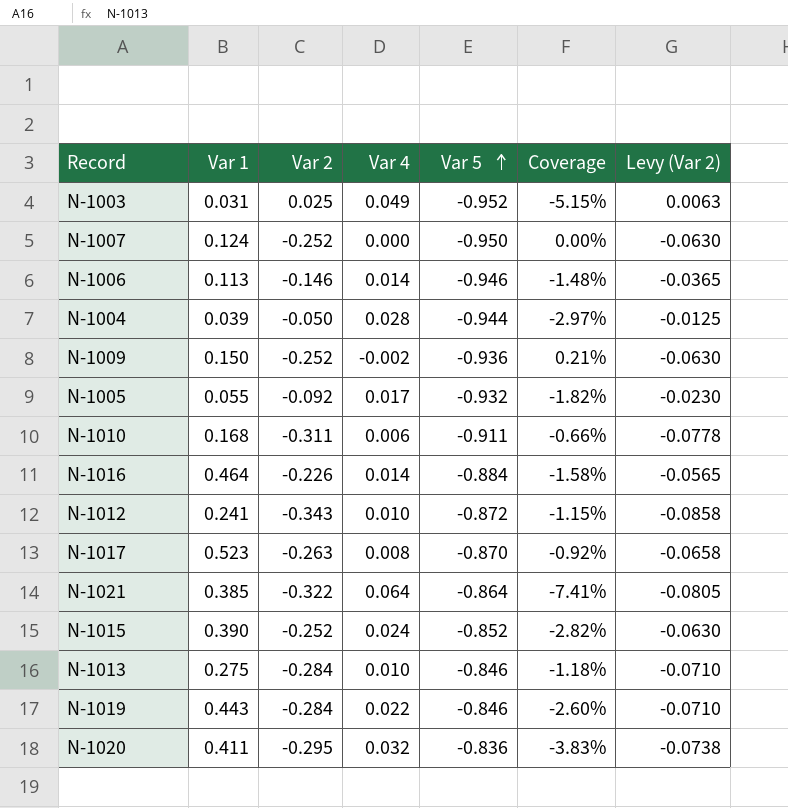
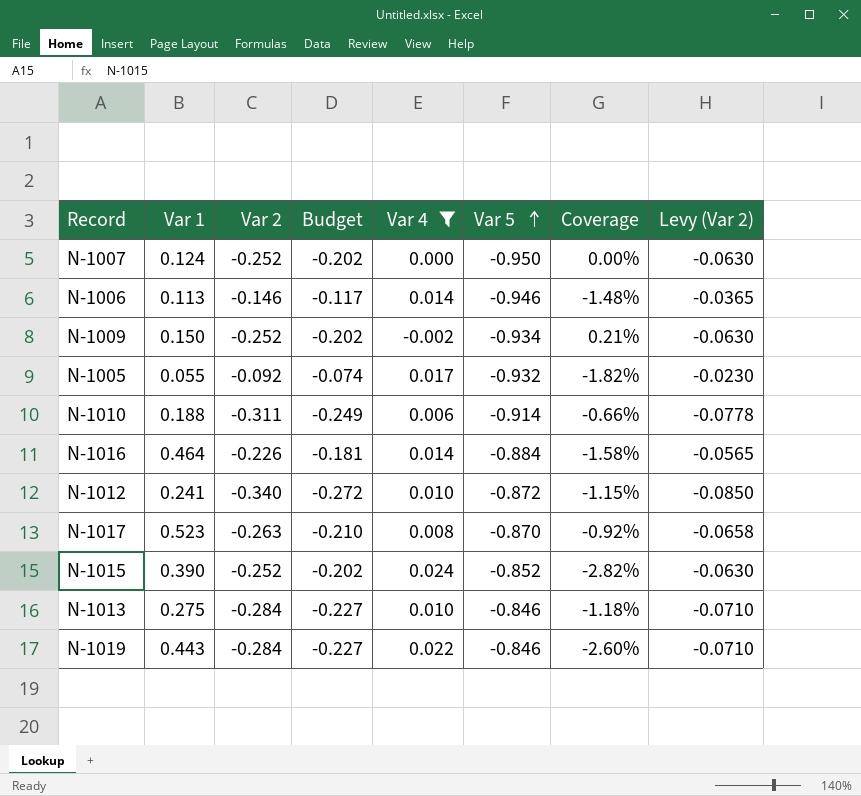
filter: none -> Var 4 <= 0.024
column Budget | formula: none -> [Var 2] * 0.8
N-1009 | Var 5: -0.936 -> -0.934
N-1010 | Var 1: 0.168 -> 0.188
N-1010 | Var 5: -0.911 -> -0.914
N-1012 | Var 2: -0.343 -> -0.340
N-1012 | Levy (Var 2): -0.0858 -> -0.0850

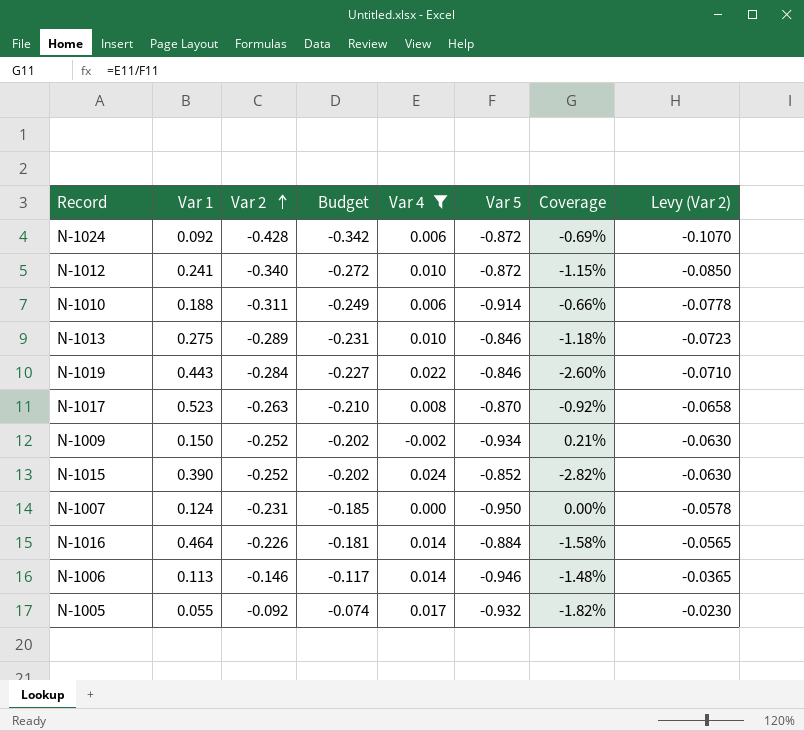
row order: Var 5 ascending -> Var 2 ascending
row N-1024: none -> 0.092 | -0.428 | -0.342 | 0.006 | -0.872 | -0.69% | -0.1070
N-1013 | Var 2: -0.284 -> -0.289
N-1013 | Budget: -0.227 -> -0.231
N-1013 | Levy (Var 2): -0.0710 -> -0.0723
N-1007 | Var 2: -0.252 -> -0.231
N-1007 | Budget: -0.202 -> -0.185
N-1007 | Levy (Var 2): -0.0630 -> -0.0578

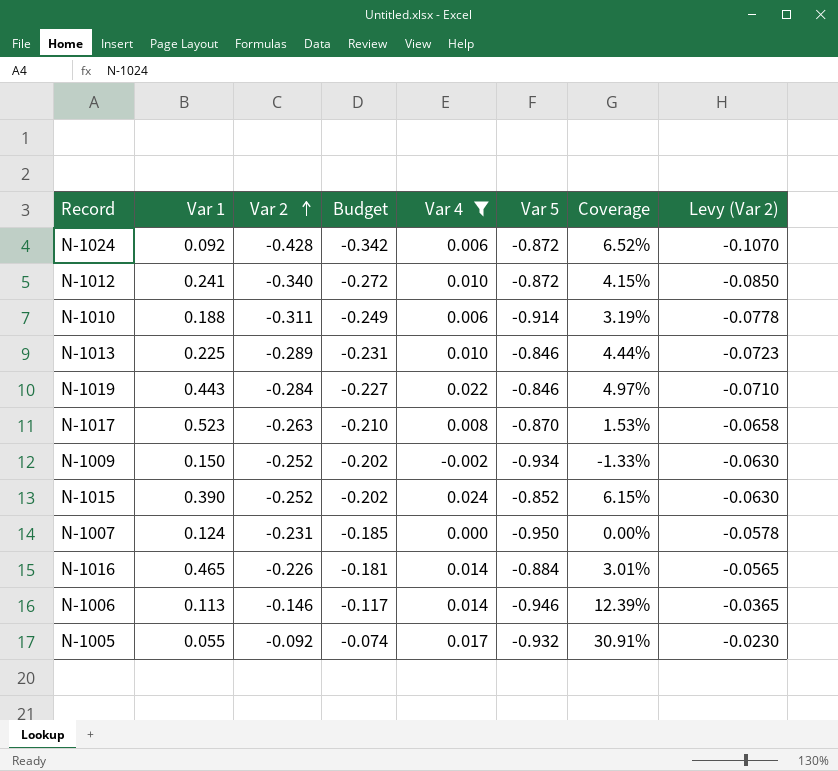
column Coverage | formula: [Var 4] / [Var 5] -> [Var 4] / [Var 1]
N-1013 | Var 1: 0.275 -> 0.225
N-1016 | Var 1: 0.464 -> 0.465

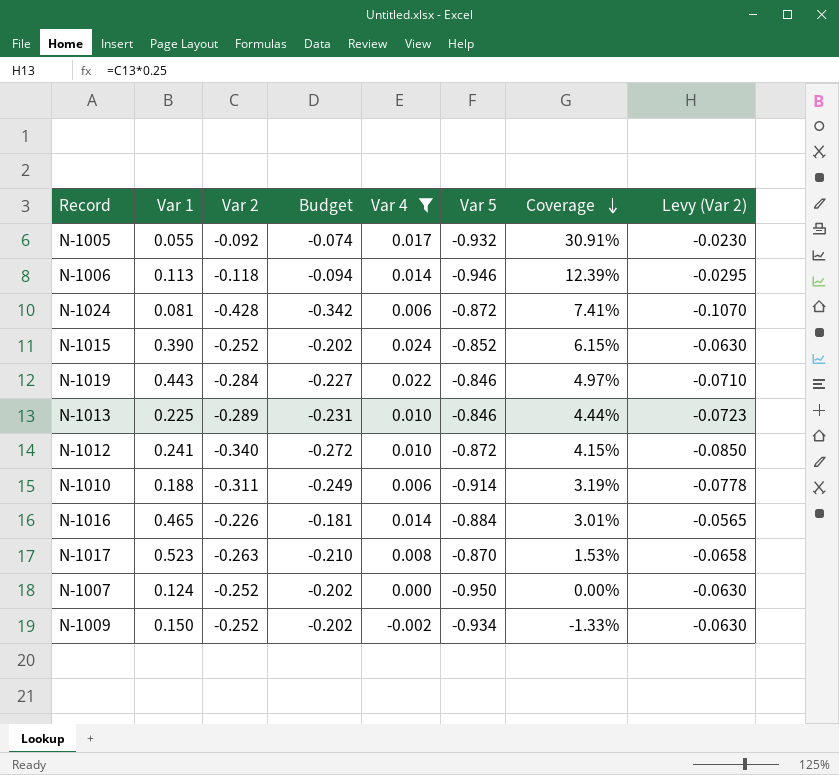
row order: Var 2 ascending -> Coverage descending
N-1006 | Var 2: -0.146 -> -0.118
N-1006 | Budget: -0.117 -> -0.094
N-1006 | Levy (Var 2): -0.0365 -> -0.0295
N-1024 | Var 1: 0.092 -> 0.081
N-1024 | Coverage: 6.52% -> 7.41%
N-1007 | Var 2: -0.231 -> -0.252
N-1007 | Budget: -0.185 -> -0.202
N-1007 | Levy (Var 2): -0.0578 -> -0.0630

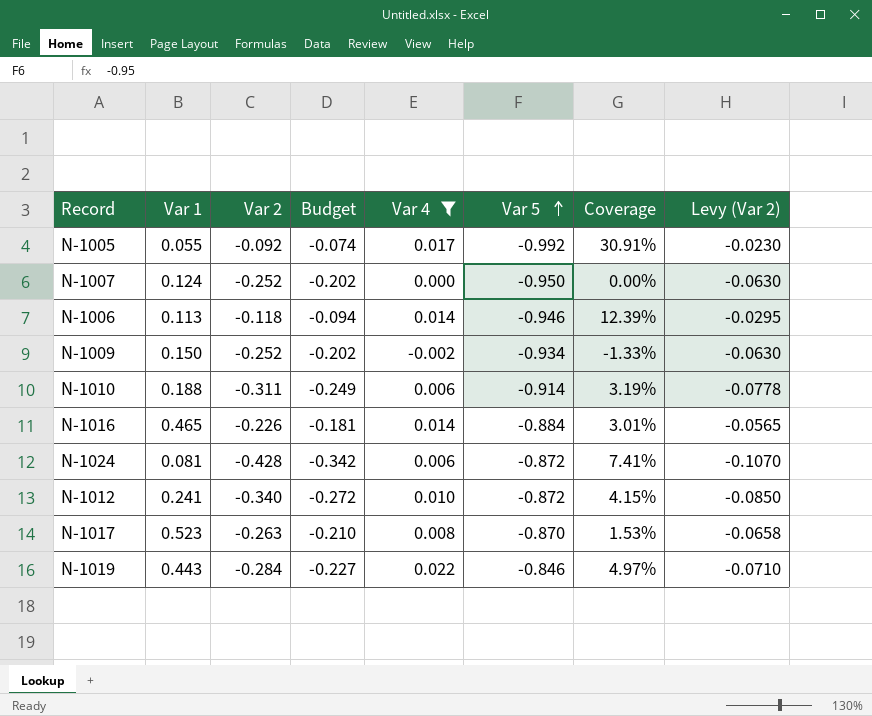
row order: Coverage descending -> Var 5 ascending
row N-1015: 0.390 | -0.252 | -0.202 | 0.024 | -0.852 | 6.15% | -0.0630 -> none
row N-1013: 0.225 | -0.289 | -0.231 | 0.010 | -0.846 | 4.44% | -0.0723 -> none
N-1005 | Var 5: -0.932 -> -0.992

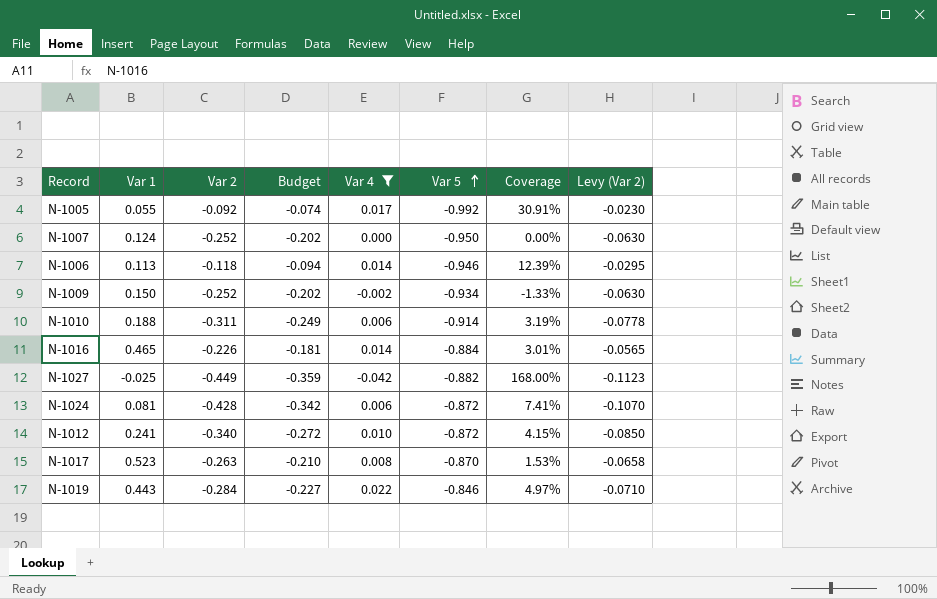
row N-1027: none -> -0.025 | -0.449 | -0.359 | -0.042 | -0.882 | 168.00% | -0.1123

